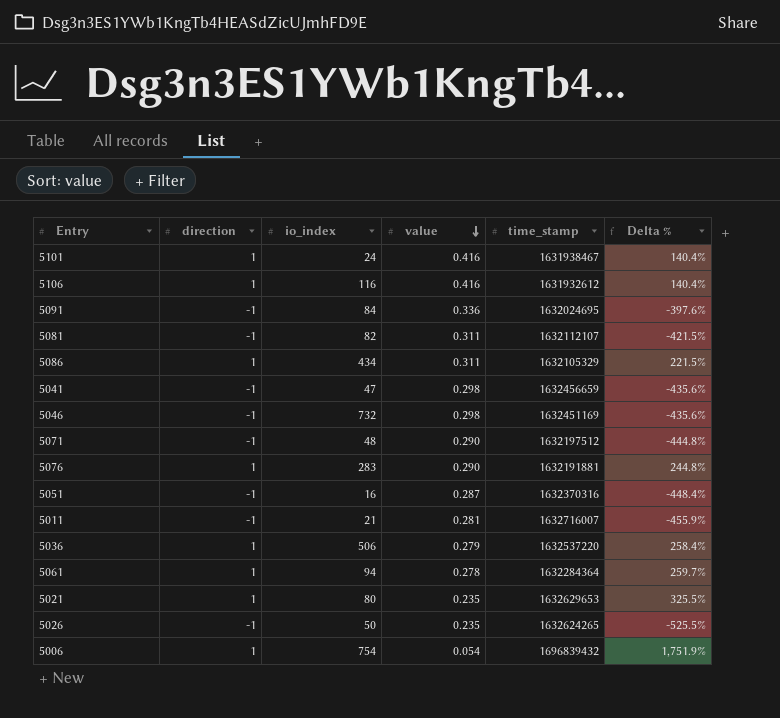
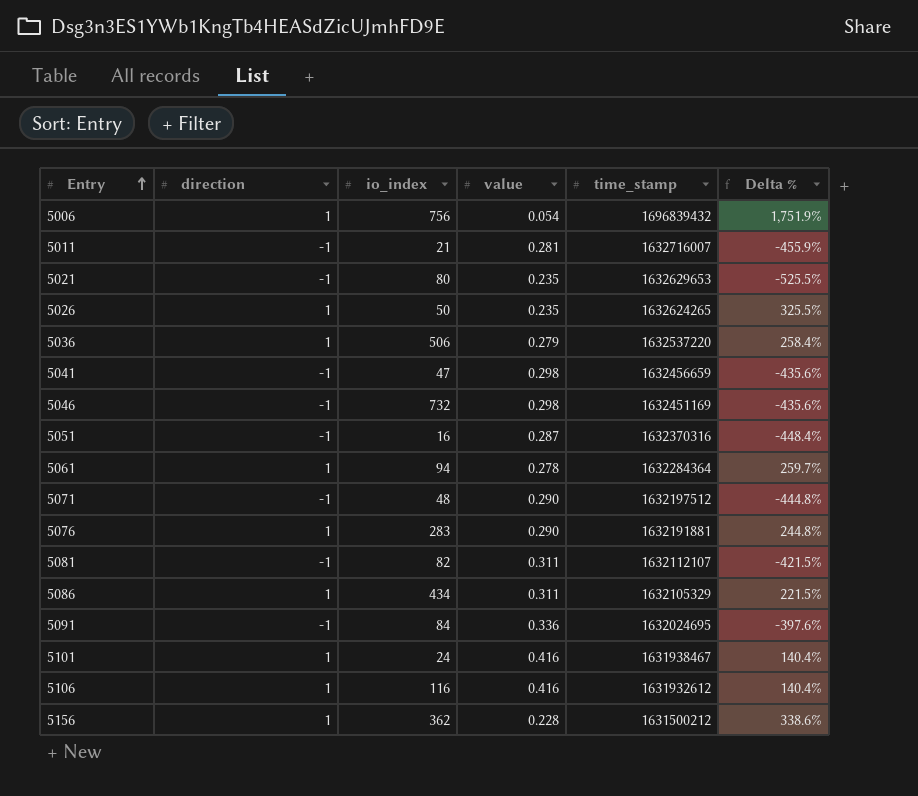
row order: value descending -> Entry ascending
5006 | io_index: 754 -> 756
5021 | direction: 1 -> -1
5021 | Delta %: 325.5% -> -525.5%
5026 | direction: -1 -> 1
5026 | Delta %: -525.5% -> 325.5%
row 5156: none -> 1 | 362 | 0.228 | 1631500212 | 338.6%

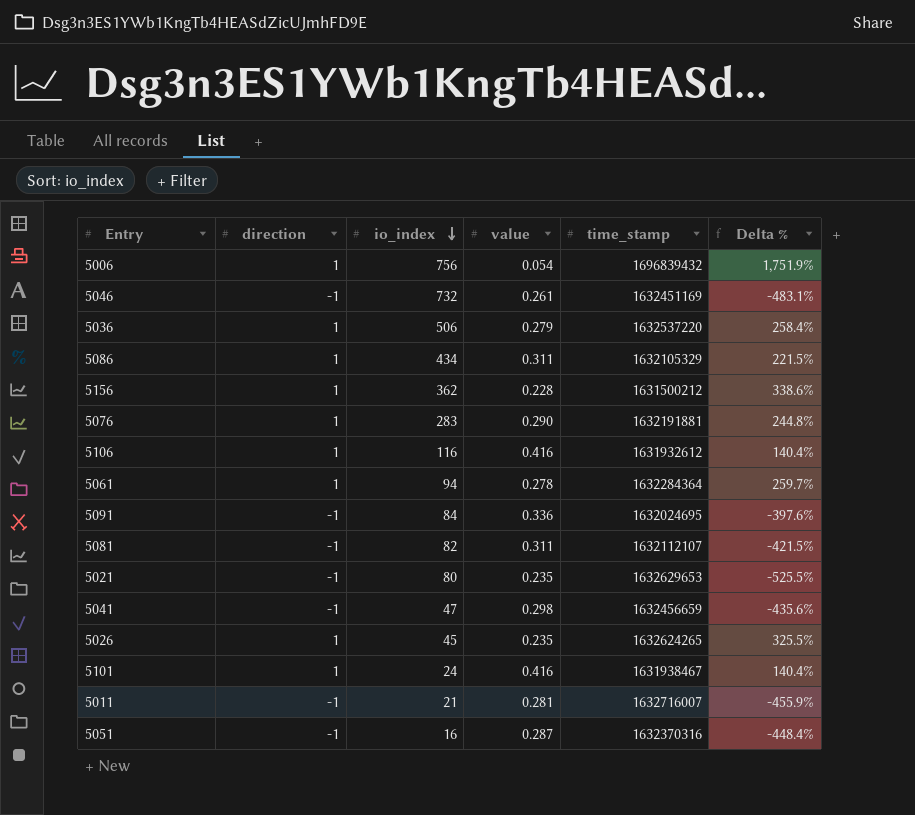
row order: Entry ascending -> io_index descending
row 5071: -1 | 48 | 0.290 | 1632197512 | -444.8% -> none
5046 | value: 0.298 -> 0.261
5046 | Delta %: -435.6% -> -483.1%
5026 | io_index: 50 -> 45

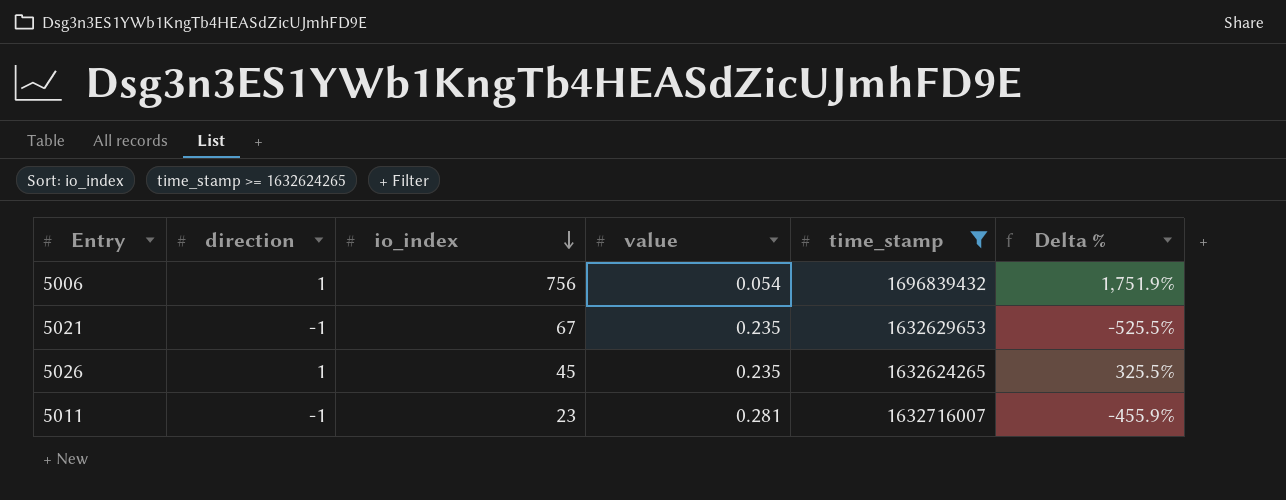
filter: none -> time_stamp >= 1632624265
5021 | io_index: 80 -> 67
5011 | io_index: 21 -> 23

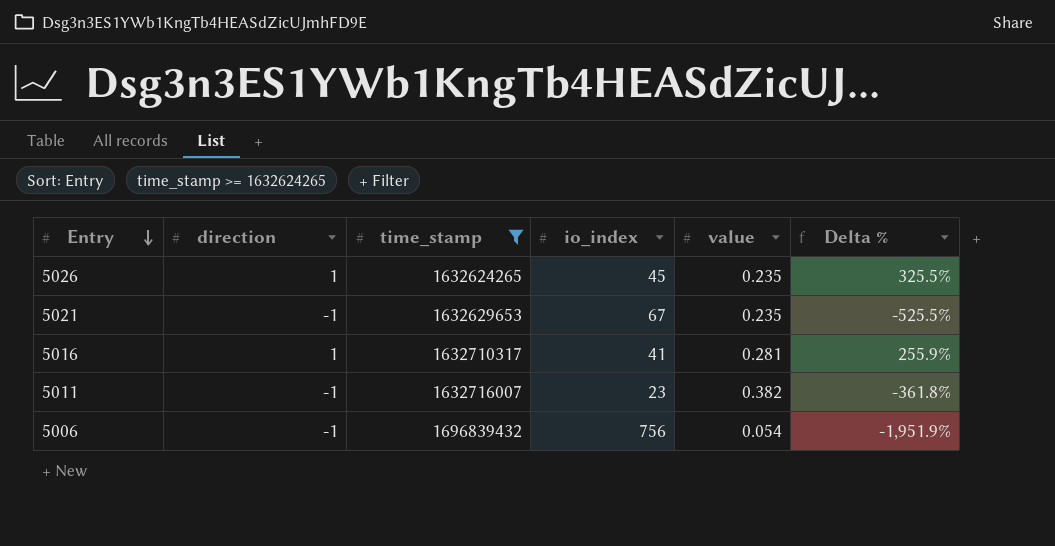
row order: io_index descending -> Entry descending
column time_stamp | position: 5 -> 3
row 5016: none -> 1 | 1632710317 | 41 | 0.281 | 255.9%
5011 | value: 0.281 -> 0.382
5011 | Delta %: -455.9% -> -361.8%
5006 | direction: 1 -> -1
5006 | Delta %: 1,751.9% -> -1,951.9%

